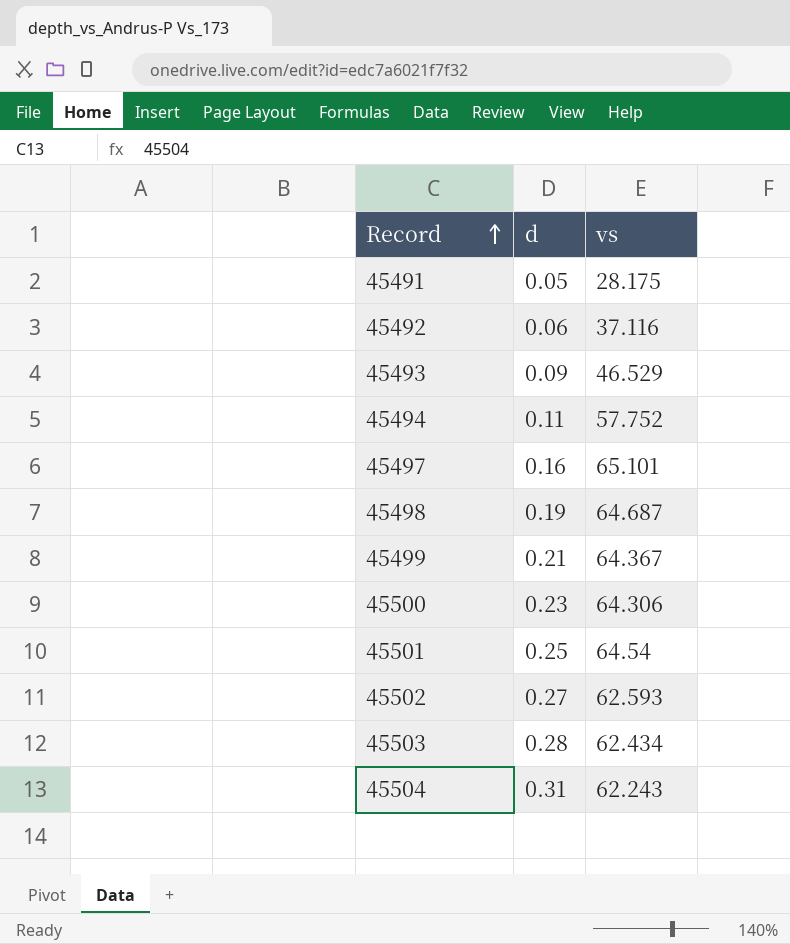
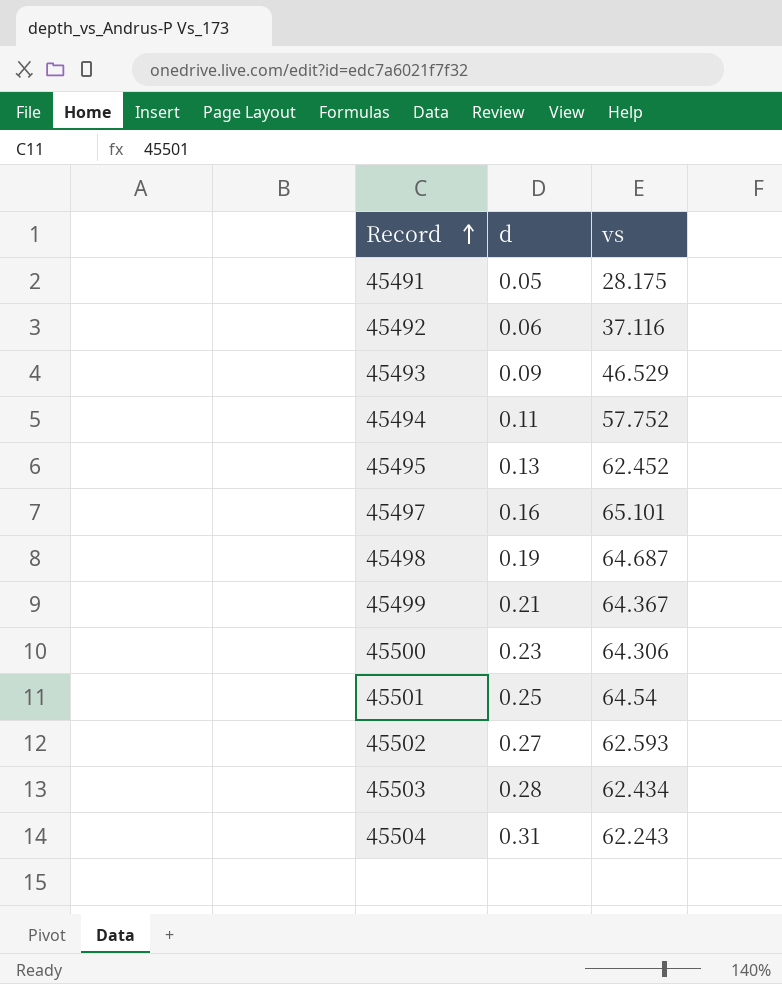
row 45495: none -> 0.13 | 62.452

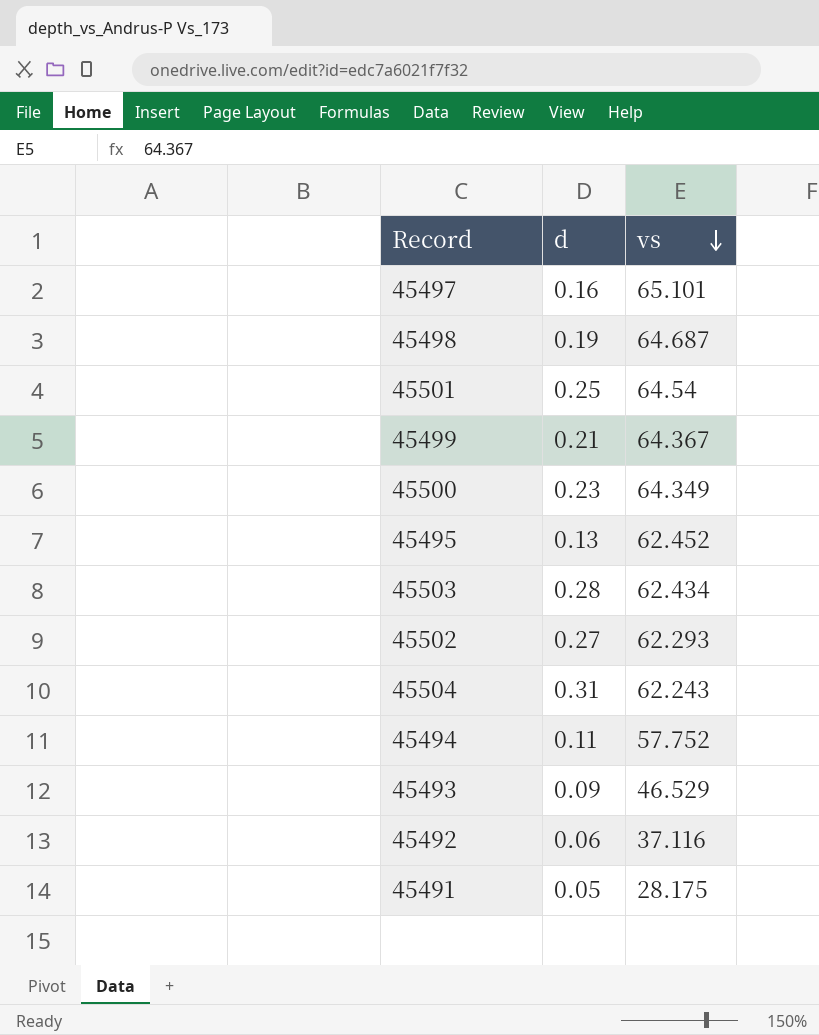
row order: Record ascending -> vs descending
45500 | vs: 64.306 -> 64.349
45502 | vs: 62.593 -> 62.293

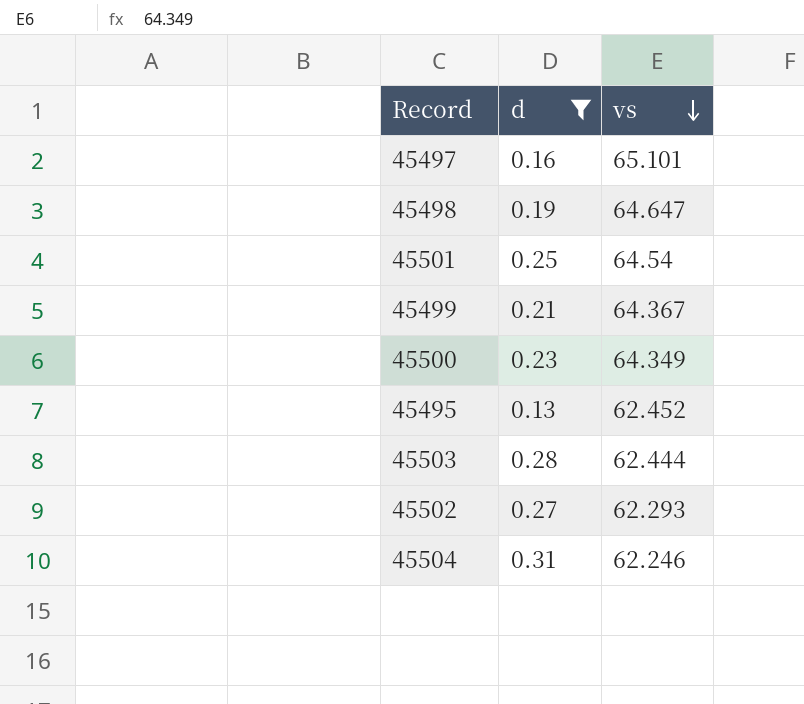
filter: none -> d >= 0.13
45498 | vs: 64.687 -> 64.647
45503 | vs: 62.434 -> 62.444
45504 | vs: 62.243 -> 62.246

